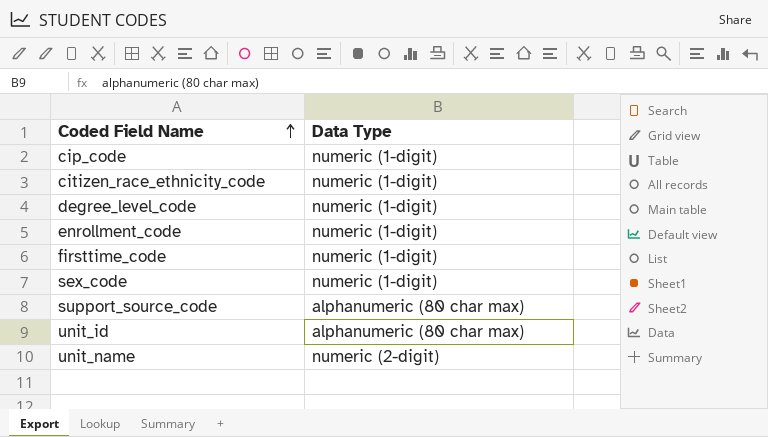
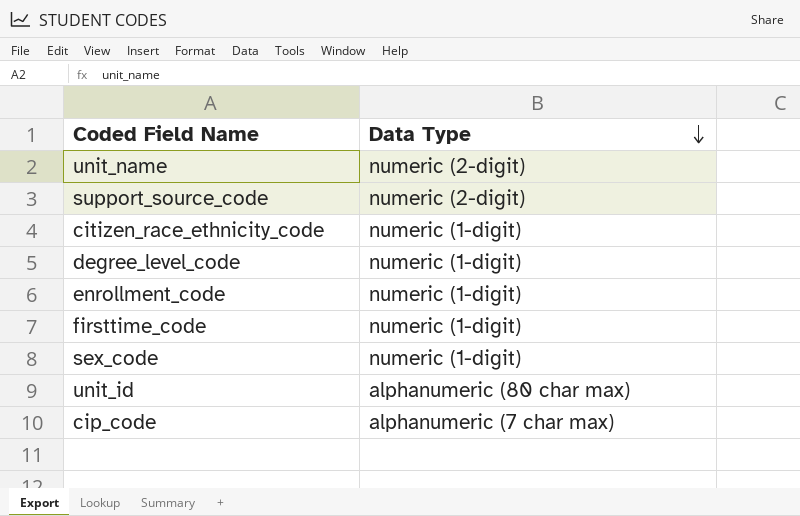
row order: Coded Field Name ascending -> Data Type descending
support_source_code | Data Type: alphanumeric (80 char max) -> numeric (2-digit)
cip_code | Data Type: numeric (1-digit) -> alphanumeric (7 char max)

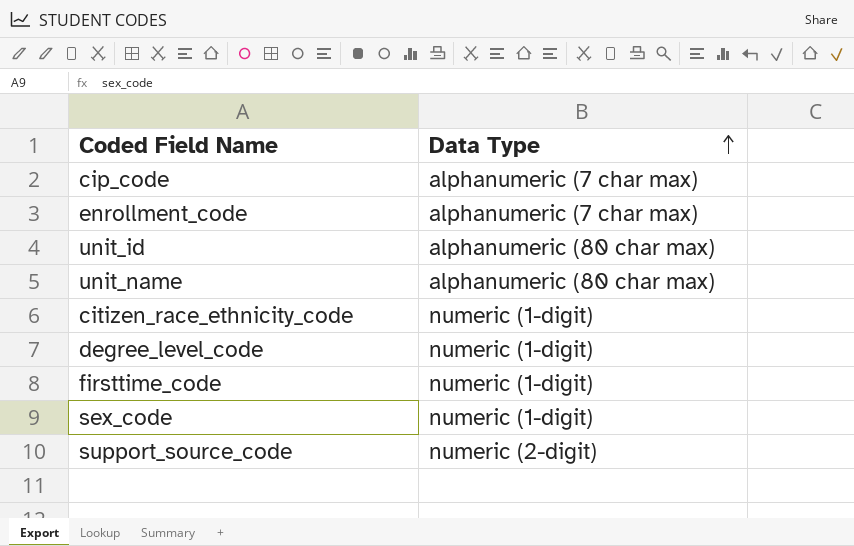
row order: Data Type descending -> Data Type ascending
enrollment_code | Data Type: numeric (1-digit) -> alphanumeric (7 char max)
unit_name | Data Type: numeric (2-digit) -> alphanumeric (80 char max)

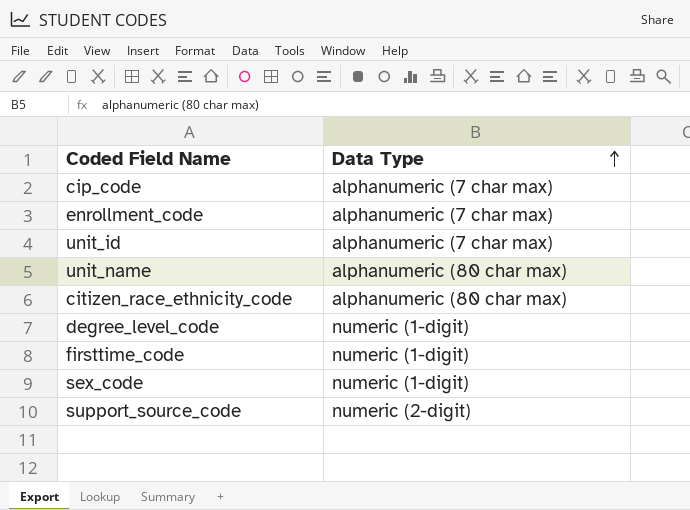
unit_id | Data Type: alphanumeric (80 char max) -> alphanumeric (7 char max)
citizen_race_ethnicity_code | Data Type: numeric (1-digit) -> alphanumeric (80 char max)

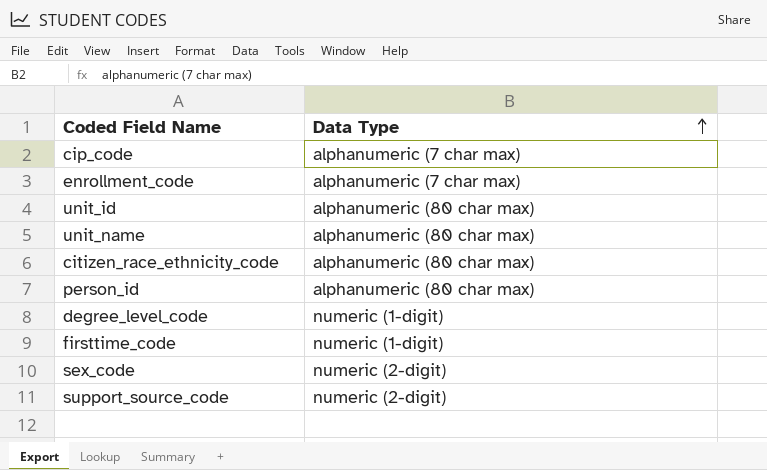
unit_id | Data Type: alphanumeric (7 char max) -> alphanumeric (80 char max)
row person_id: none -> alphanumeric (80 char max)
sex_code | Data Type: numeric (1-digit) -> numeric (2-digit)

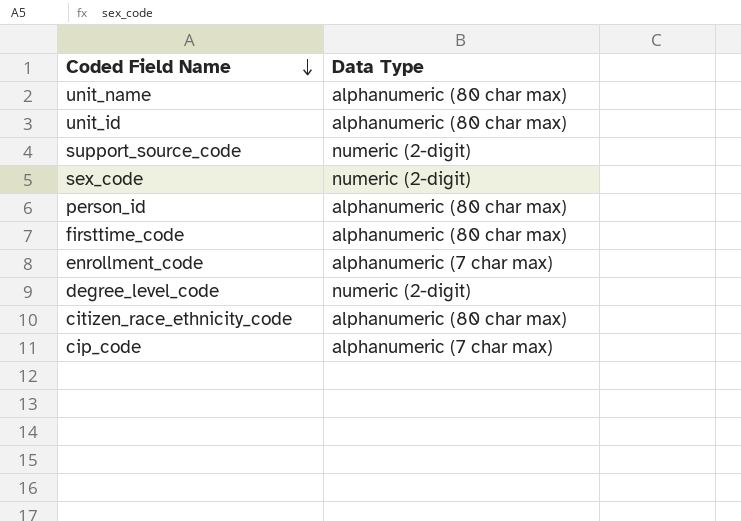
row order: Data Type ascending -> Coded Field Name descending
firsttime_code | Data Type: numeric (1-digit) -> alphanumeric (80 char max)
degree_level_code | Data Type: numeric (1-digit) -> numeric (2-digit)

